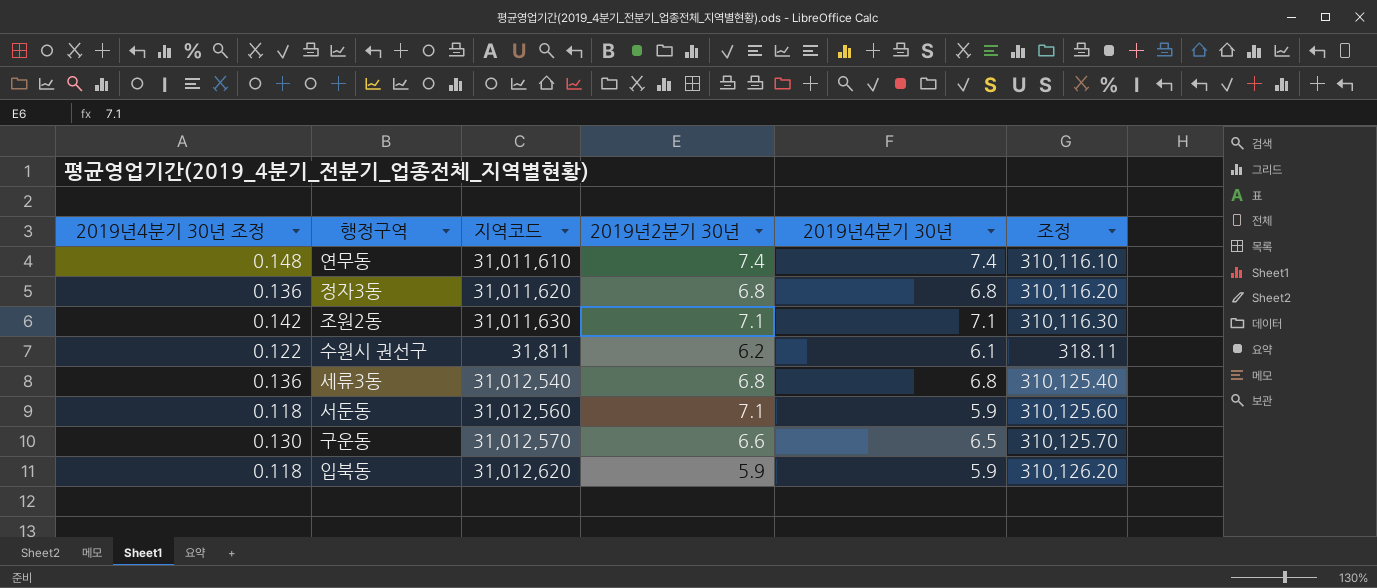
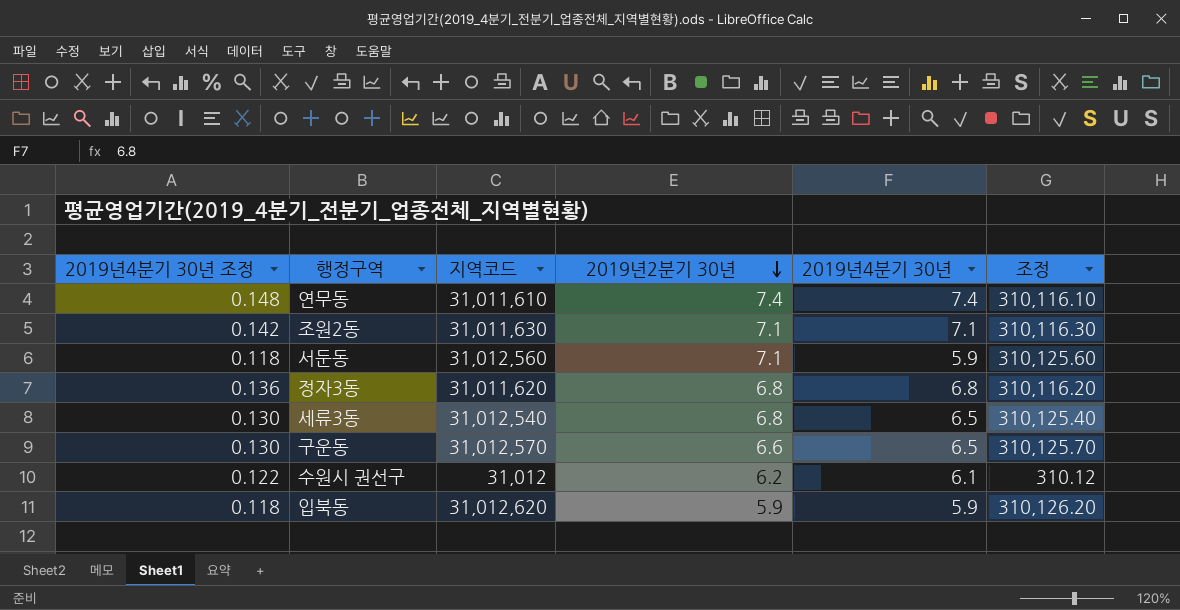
row order: none -> 2019년2분기 30년 descending
세류3동 | 2019년4분기 30년 조정: 0.136 -> 0.130
세류3동 | 2019년4분기 30년: 6.8 -> 6.5
수원시 권선구 | 지역코드: 31,811 -> 31,012
수원시 권선구 | 조정: 318.11 -> 310.12

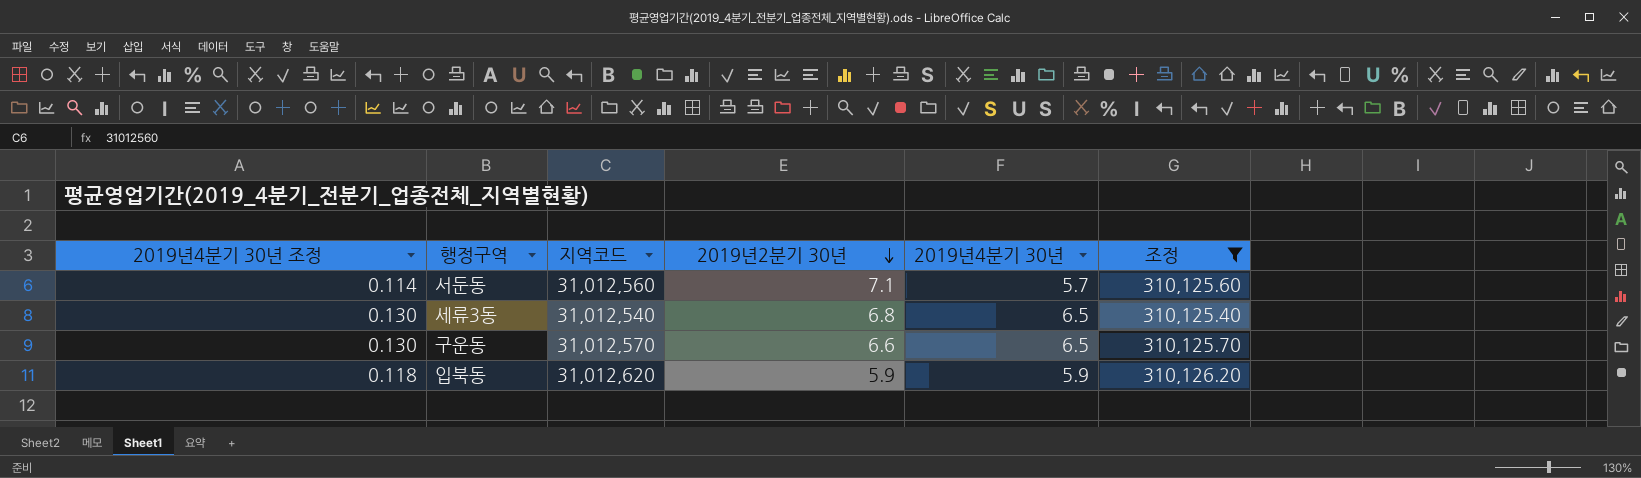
filter: none -> 조정 >= 310,125.40
서둔동 | 2019년4분기 30년 조정: 0.118 -> 0.114
서둔동 | 2019년4분기 30년: 5.9 -> 5.7

